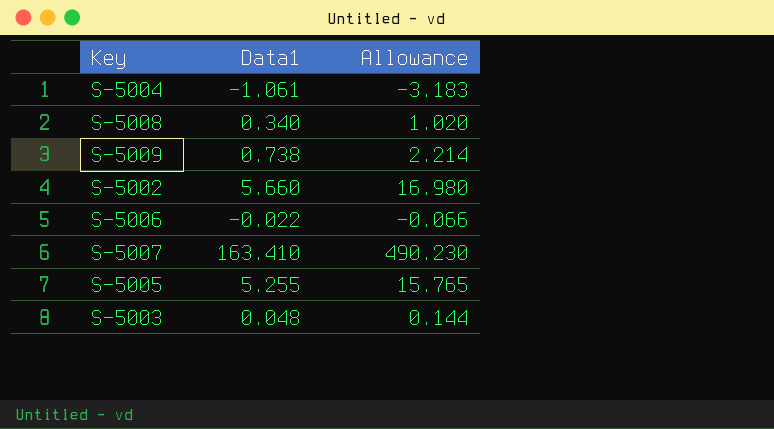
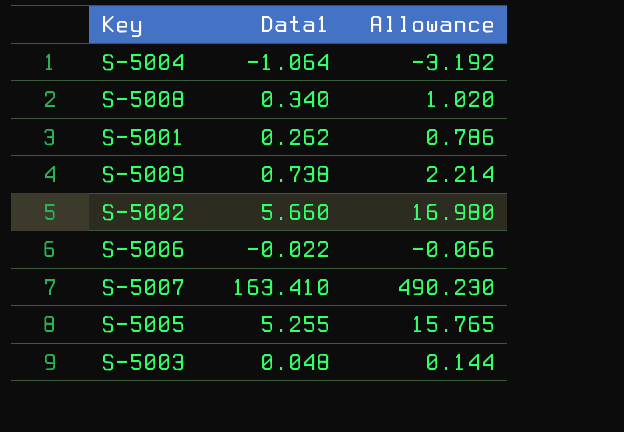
S-5004 | Data1: -1.061 -> -1.064
S-5004 | Allowance: -3.183 -> -3.192
row S-5001: none -> 0.262 | 0.786

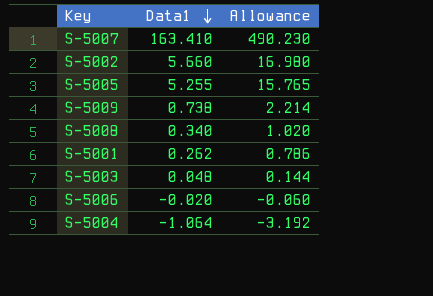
row order: none -> Data1 descending
S-5006 | Data1: -0.022 -> -0.020
S-5006 | Allowance: -0.066 -> -0.060

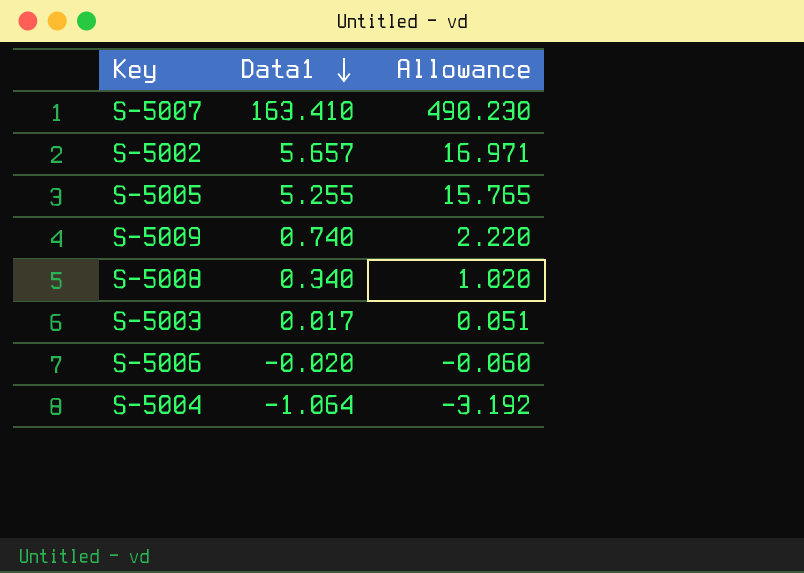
row S-5001: 0.262 | 0.786 -> none
S-5002 | Data1: 5.660 -> 5.657
S-5002 | Allowance: 16.980 -> 16.971
S-5009 | Data1: 0.738 -> 0.740
S-5009 | Allowance: 2.214 -> 2.220
S-5003 | Data1: 0.048 -> 0.017
S-5003 | Allowance: 0.144 -> 0.051

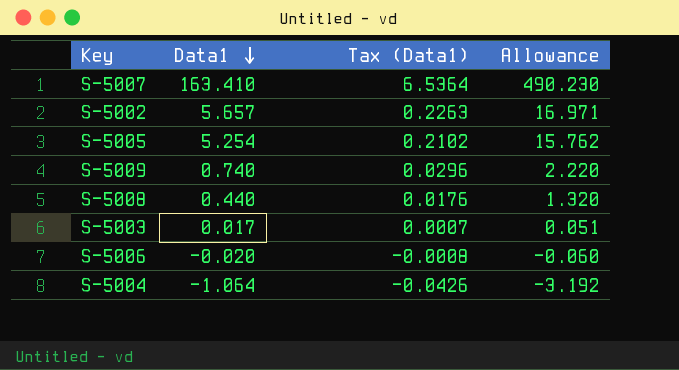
column Tax (Data1) | formula: none -> [Data1] * 0.04
S-5005 | Data1: 5.255 -> 5.254
S-5005 | Allowance: 15.765 -> 15.762
S-5008 | Data1: 0.340 -> 0.440
S-5008 | Allowance: 1.020 -> 1.320

